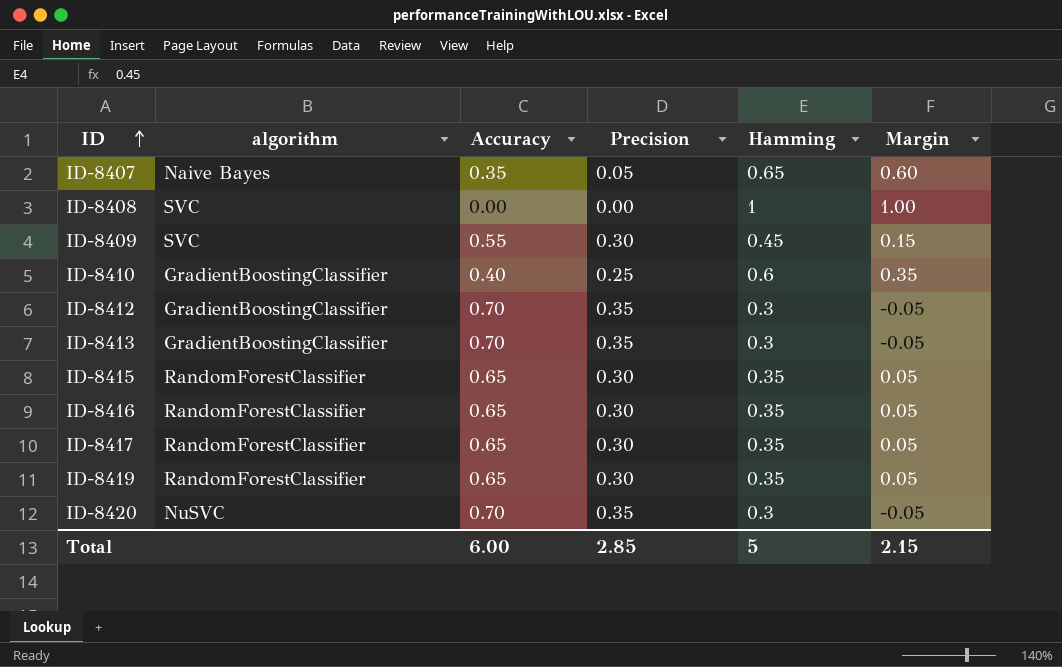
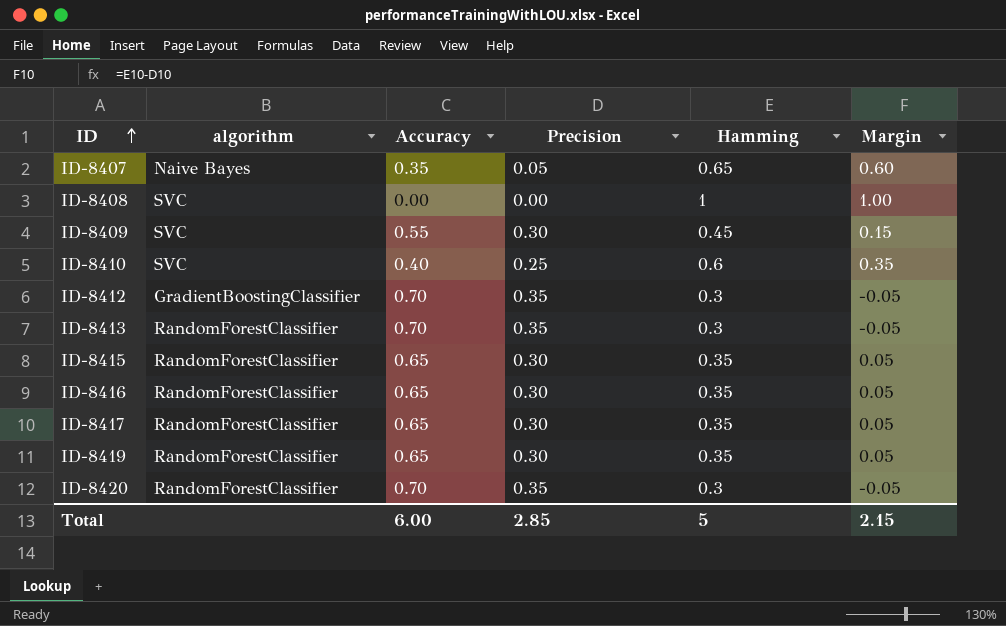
ID-8410 | algorithm: GradientBoostingClassifier -> SVC
ID-8413 | algorithm: GradientBoostingClassifier -> RandomForestClassifier
ID-8420 | algorithm: NuSVC -> RandomForestClassifier

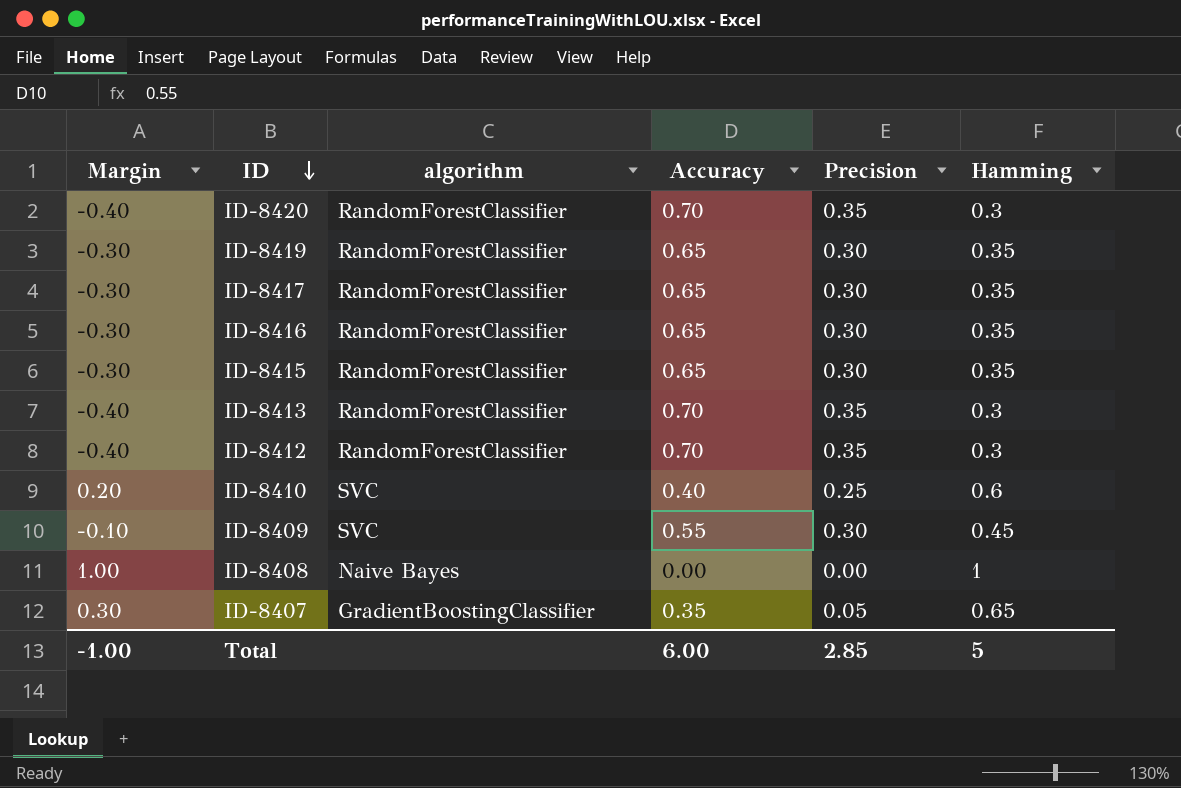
row order: ID ascending -> ID descending
column Margin | formula: [Hamming] - [Precision] -> [Hamming] - [Accuracy]
column Margin | position: 6 -> 1
ID-8412 | algorithm: GradientBoostingClassifier -> RandomForestClassifier
ID-8408 | algorithm: SVC -> Naive Bayes
ID-8407 | algorithm: Naive Bayes -> GradientBoostingClassifier
Total | Margin: 2.15 -> -1.00

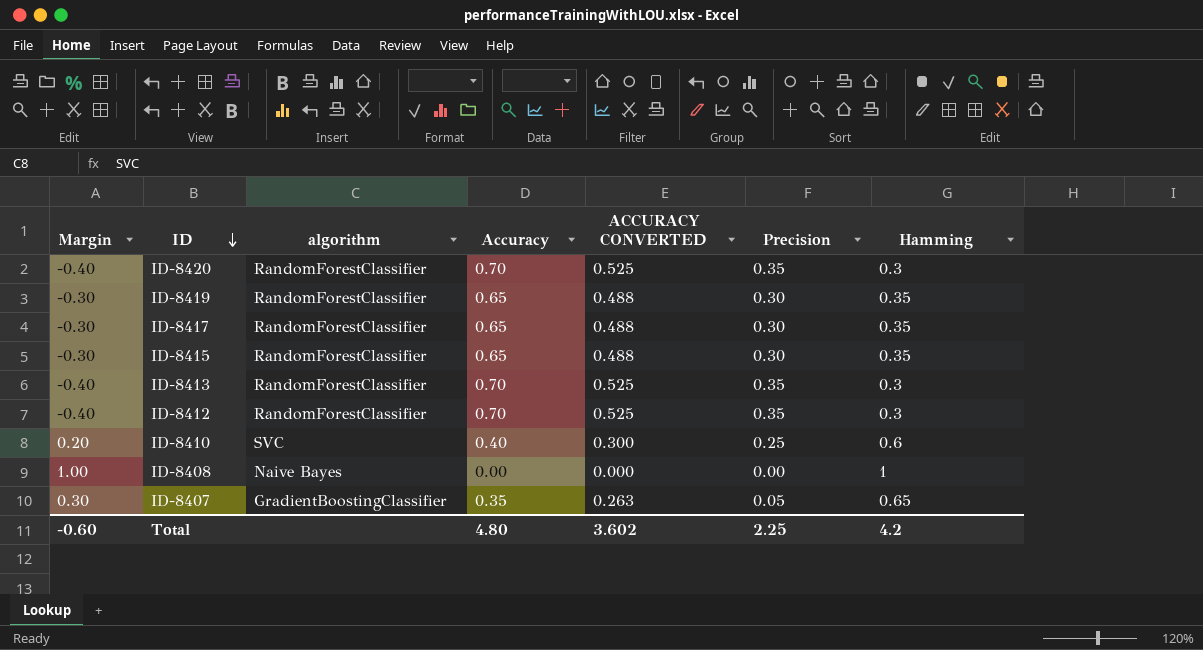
column ACCURACY CONVERTED | formula: none -> [Accuracy] * 0.75
row ID-8416: -0.30 | RandomForestClassifier | 0.65 | 0.30 | 0.35 -> none
row ID-8409: -0.10 | SVC | 0.55 | 0.30 | 0.45 -> none
Total | Margin: -1.00 -> -0.60
Total | Accuracy: 6.00 -> 4.80
Total | Precision: 2.85 -> 2.25
Total | Hamming: 5 -> 4.2

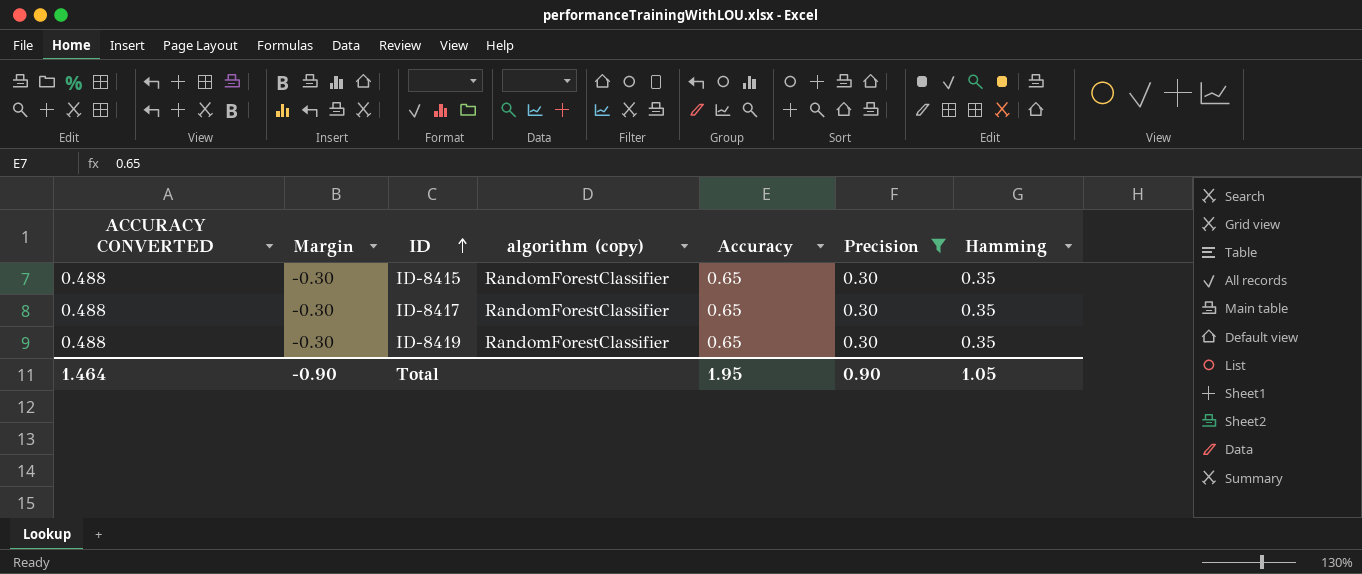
filter: none -> Precision = 0.30
row order: ID descending -> ID ascending
column ACCURACY CONVERTED | position: 5 -> 1
column name: algorithm -> algorithm (copy)
Total | ACCURACY CONVERTED: 3.602 -> 1.464
Total | Margin: -0.60 -> -0.90
Total | Accuracy: 4.80 -> 1.95
Total | Precision: 2.25 -> 0.90
Total | Hamming: 4.2 -> 1.05

